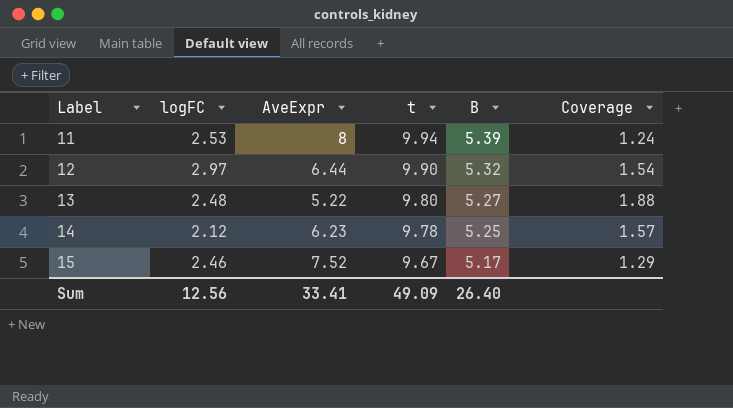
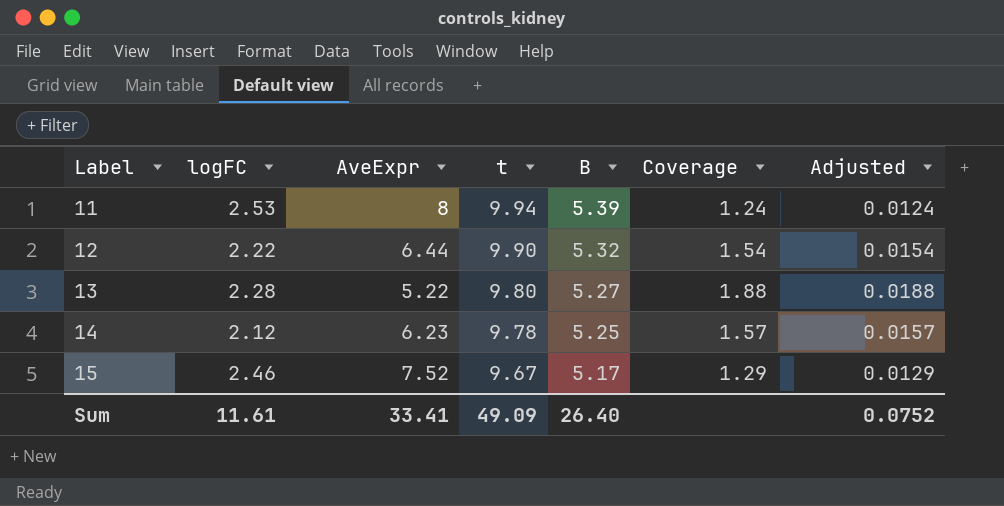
column Adjusted | formula: none -> [Coverage] * 0.01
12 | logFC: 2.97 -> 2.22
13 | logFC: 2.48 -> 2.28
Sum | logFC: 12.56 -> 11.61

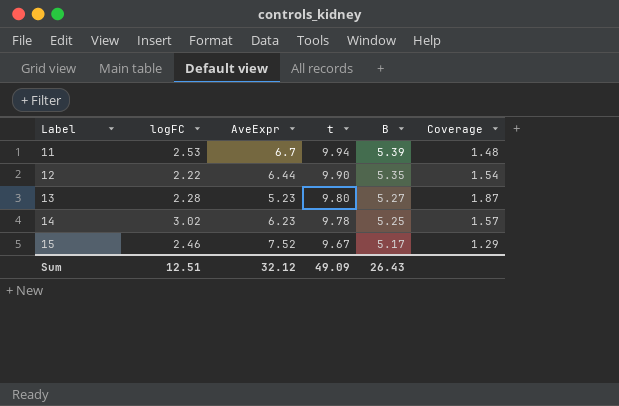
column Adjusted | formula: [Coverage] * 0.01 -> none
11 | AveExpr: 8 -> 6.7
11 | Coverage: 1.24 -> 1.48
12 | B: 5.32 -> 5.35
13 | AveExpr: 5.22 -> 5.23
13 | Coverage: 1.88 -> 1.87
14 | logFC: 2.12 -> 3.02
Sum | logFC: 11.61 -> 12.51
Sum | AveExpr: 33.41 -> 32.12
Sum | B: 26.40 -> 26.43

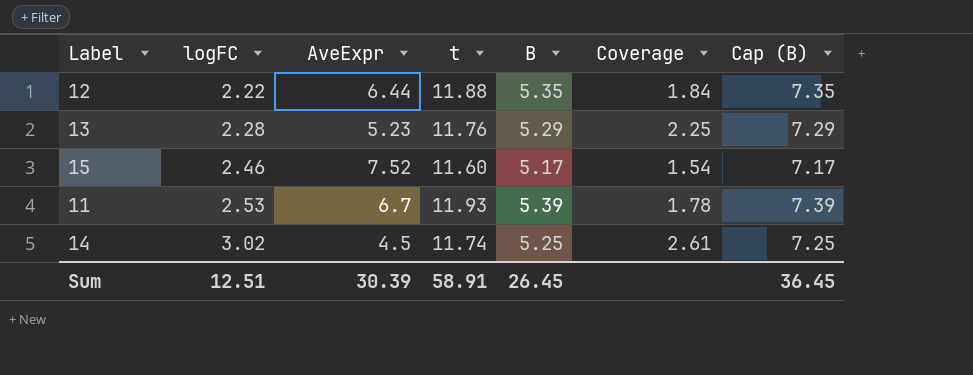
row order: Label ascending -> logFC ascending
column Cap (B) | formula: none -> [B] + 2
12 | t: 9.90 -> 11.88
12 | Coverage: 1.54 -> 1.84
13 | t: 9.80 -> 11.76
13 | B: 5.27 -> 5.29
13 | Coverage: 1.87 -> 2.25
15 | t: 9.67 -> 11.60
15 | Coverage: 1.29 -> 1.54
11 | t: 9.94 -> 11.93
11 | Coverage: 1.48 -> 1.78
14 | AveExpr: 6.23 -> 4.5
14 | t: 9.78 -> 11.74
14 | Coverage: 1.57 -> 2.61
Sum | AveExpr: 32.12 -> 30.39
Sum | t: 49.09 -> 58.91
Sum | B: 26.43 -> 26.45

